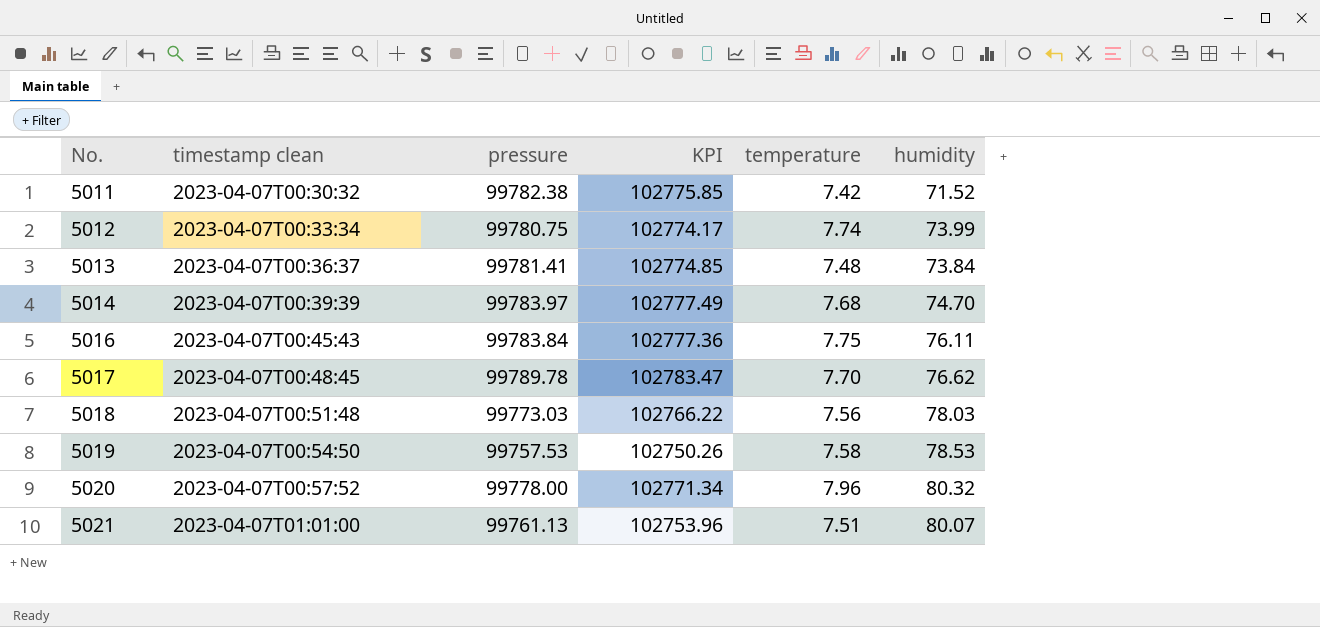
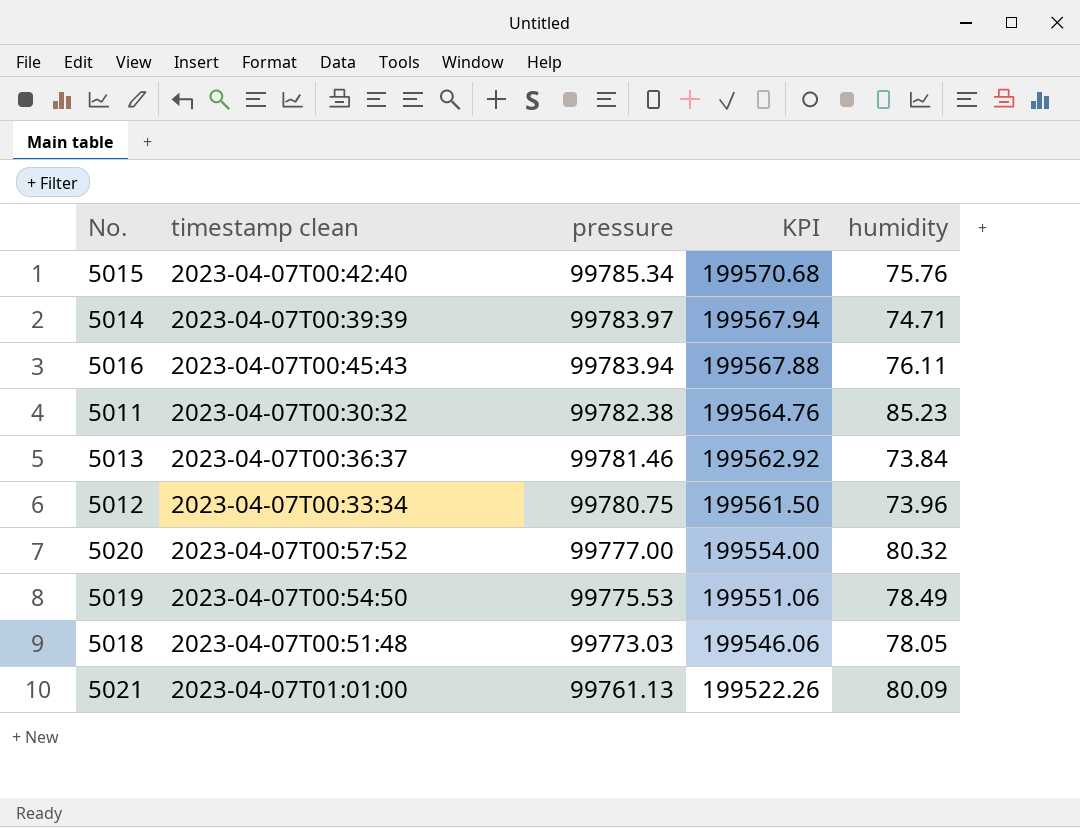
row order: No. ascending -> pressure descending
column temperature | position: 5 -> none
column KPI | formula: [pressure] * 1.03 -> [pressure] * 2
row 5017: 2023-04-07T00:48:45 | 99789.78 | 102783.47 | 7.70 | 76.62 -> none
row 5015: none -> 2023-04-07T00:42:40 | 99785.34 | 199570.68 | 75.76
5014 | humidity: 74.70 -> 74.71
5016 | pressure: 99783.84 -> 99783.94
5011 | humidity: 71.52 -> 85.23
5013 | pressure: 99781.41 -> 99781.46
5012 | humidity: 73.99 -> 73.96
5020 | pressure: 99778.00 -> 99777.00
5019 | pressure: 99757.53 -> 99775.53
5019 | humidity: 78.53 -> 78.49
5018 | humidity: 78.03 -> 78.05
5021 | humidity: 80.07 -> 80.09

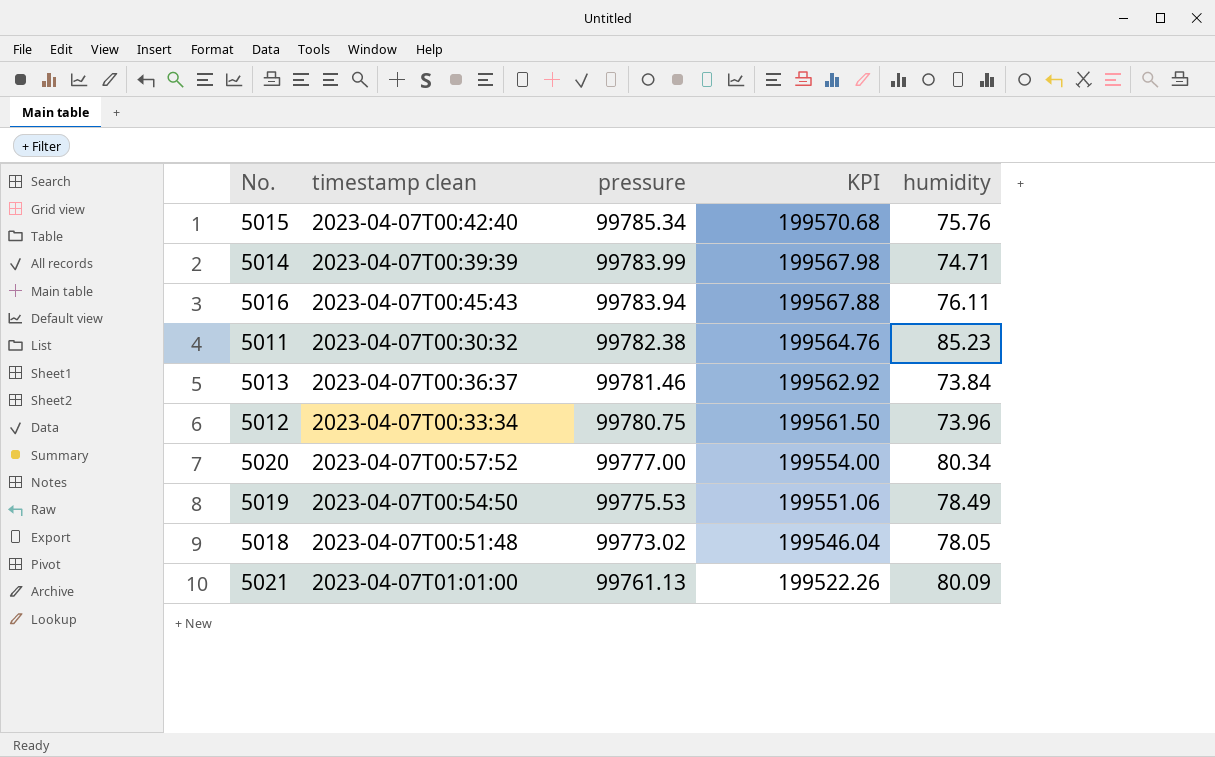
5014 | pressure: 99783.97 -> 99783.99
5014 | KPI: 199567.94 -> 199567.98
5020 | humidity: 80.32 -> 80.34
5018 | pressure: 99773.03 -> 99773.02
5018 | KPI: 199546.06 -> 199546.04

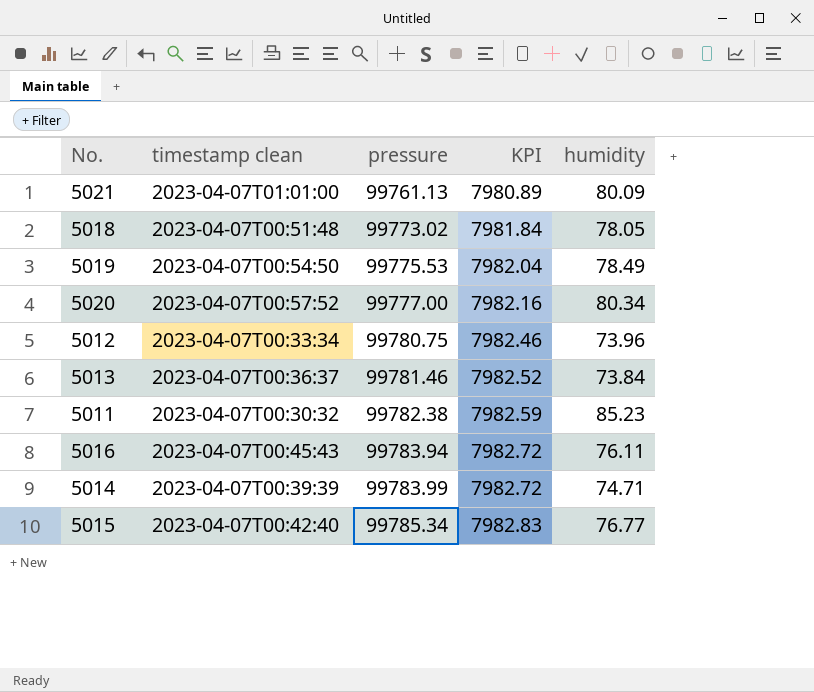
row order: pressure descending -> pressure ascending
column KPI | formula: [pressure] * 2 -> [pressure] * 0.08
5015 | humidity: 75.76 -> 76.77

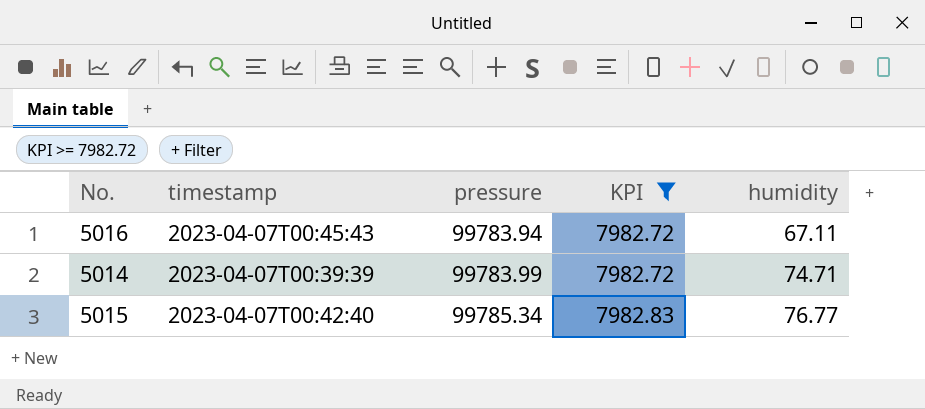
filter: none -> KPI >= 7982.72
column name: timestamp clean -> timestamp
5016 | humidity: 76.11 -> 67.11

